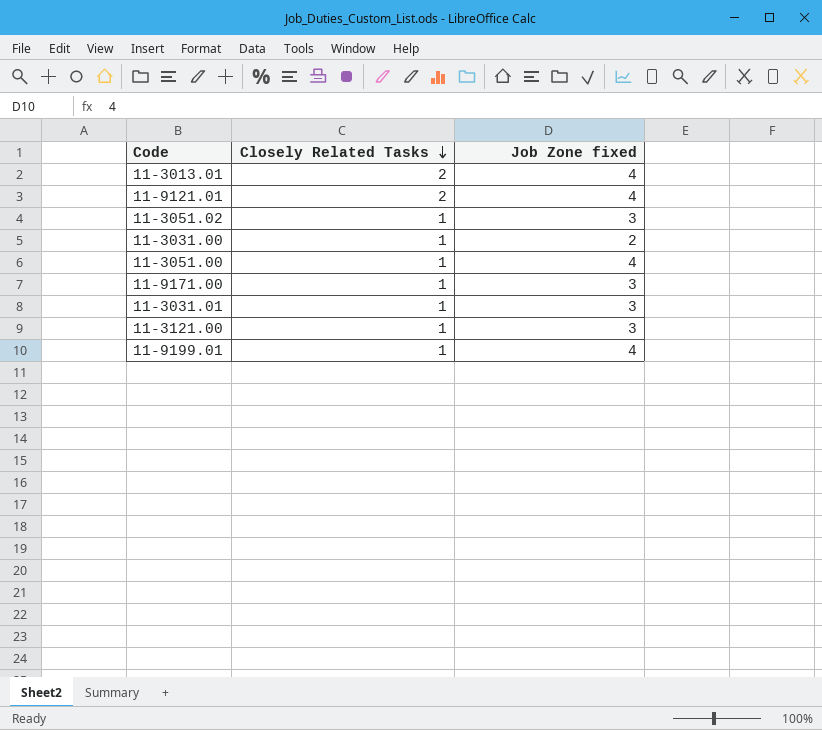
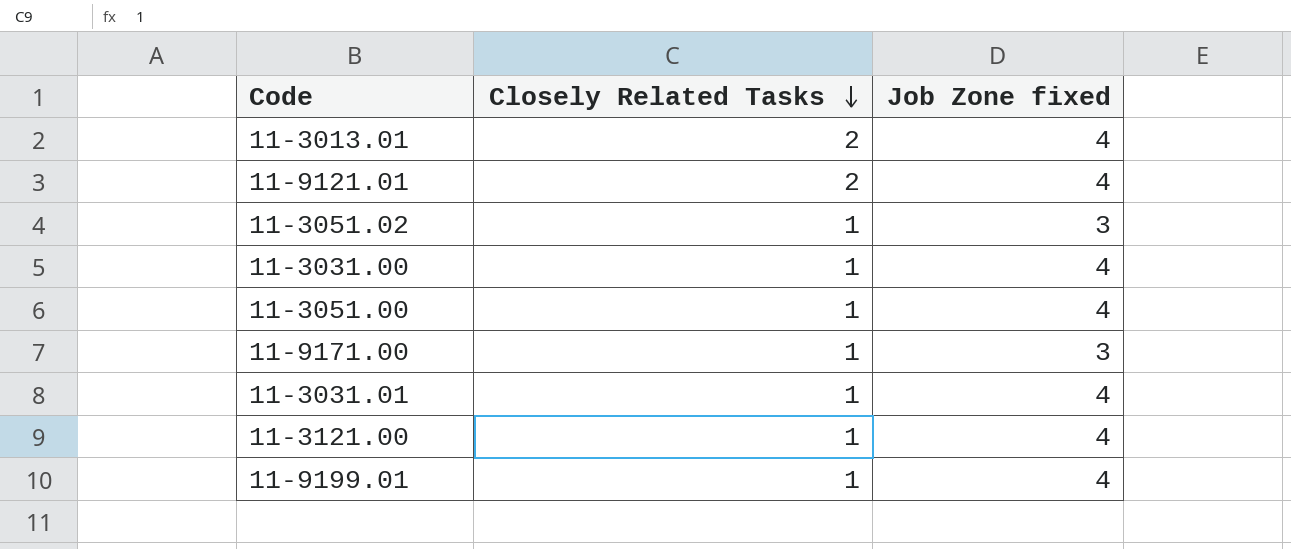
11-3031.00 | Job Zone fixed: 2 -> 4
11-3031.01 | Job Zone fixed: 3 -> 4
11-3121.00 | Job Zone fixed: 3 -> 4

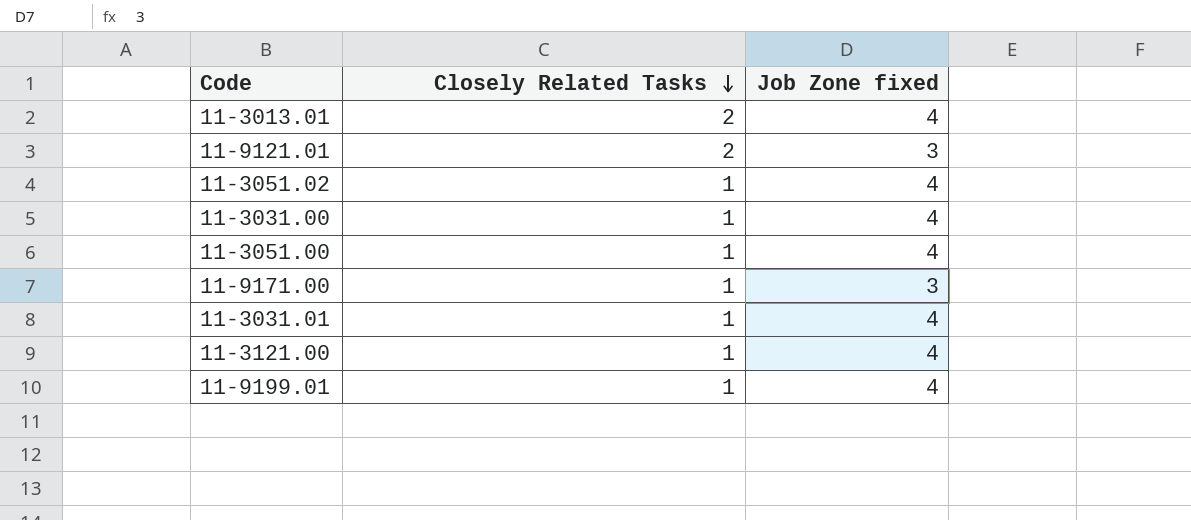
11-9121.01 | Job Zone fixed: 4 -> 3
11-3051.02 | Job Zone fixed: 3 -> 4

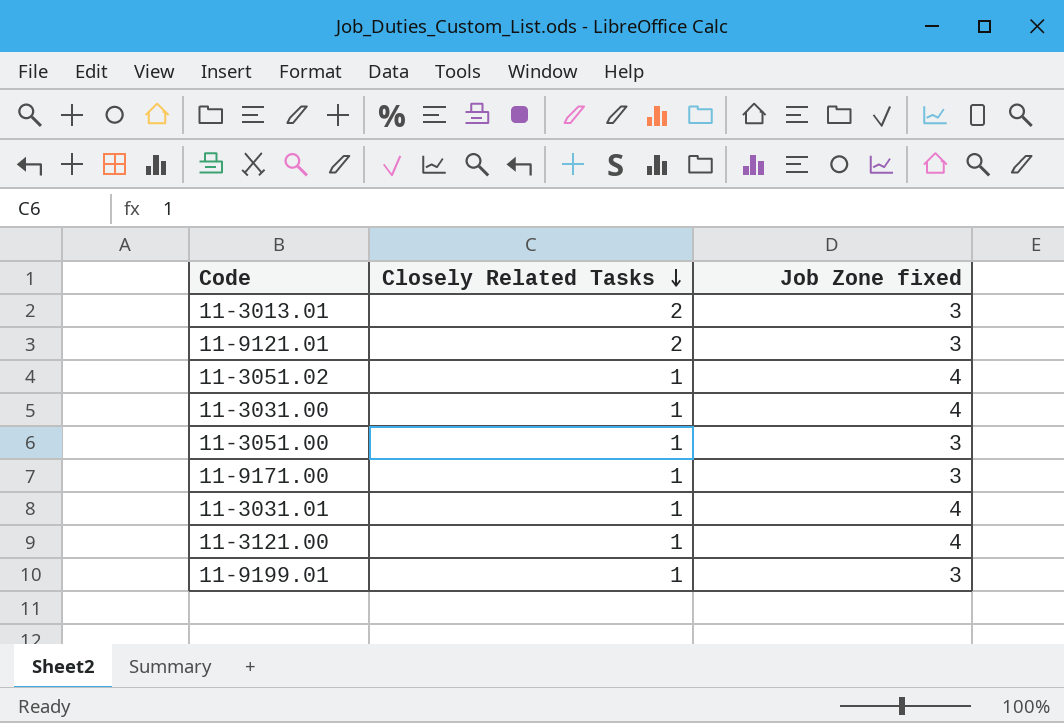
11-3013.01 | Job Zone fixed: 4 -> 3
11-3051.00 | Job Zone fixed: 4 -> 3
11-9199.01 | Job Zone fixed: 4 -> 3

